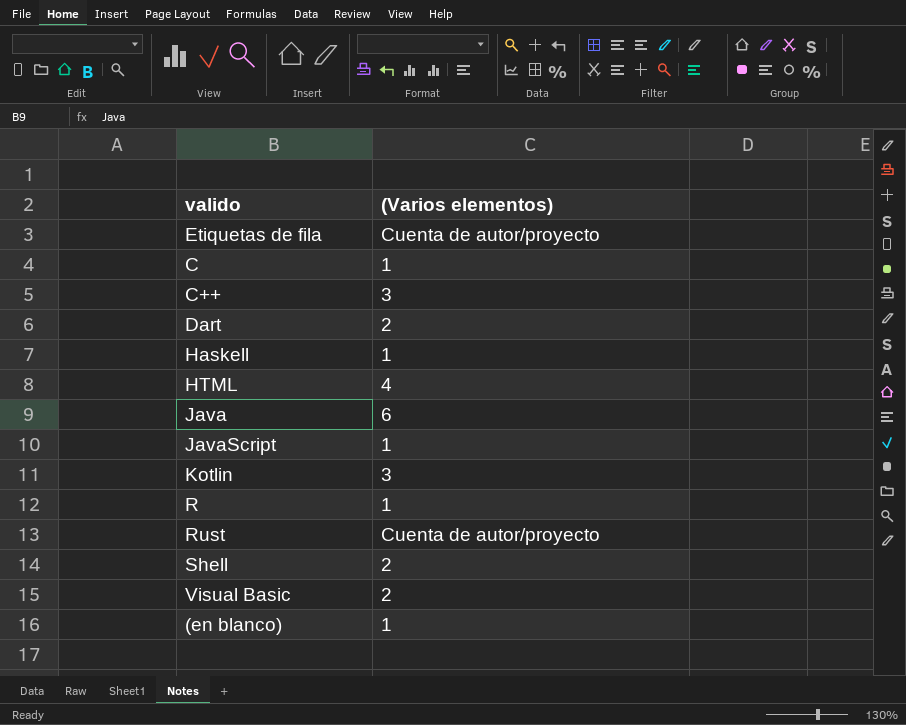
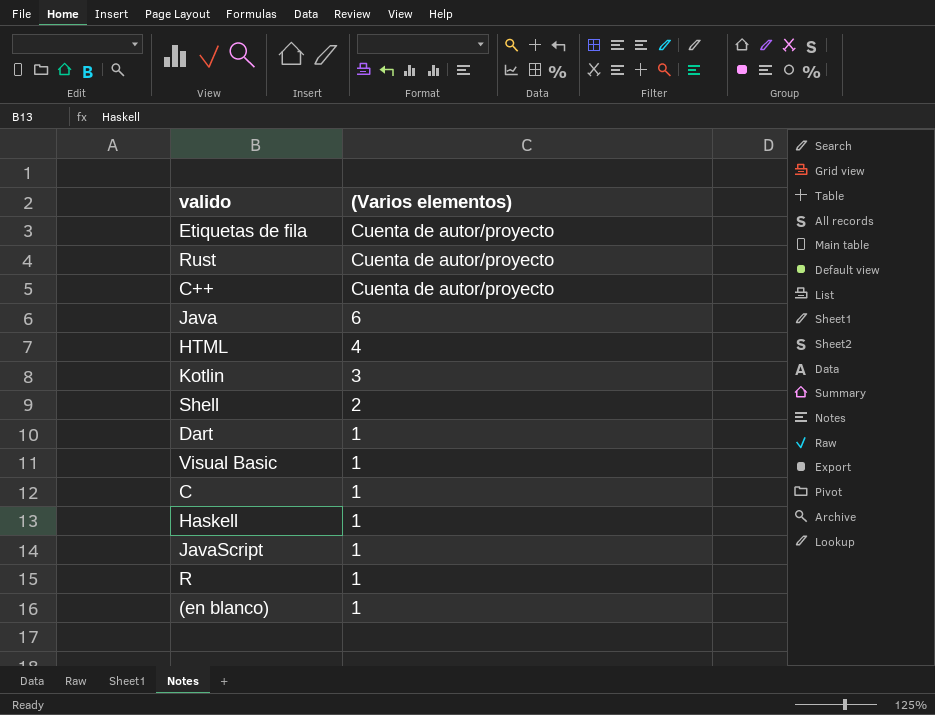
row order: none -> (Varios elementos) descending
C++ | (Varios elementos): 3 -> Cuenta de autor/proyecto
Dart | (Varios elementos): 2 -> 1
Visual Basic | (Varios elementos): 2 -> 1

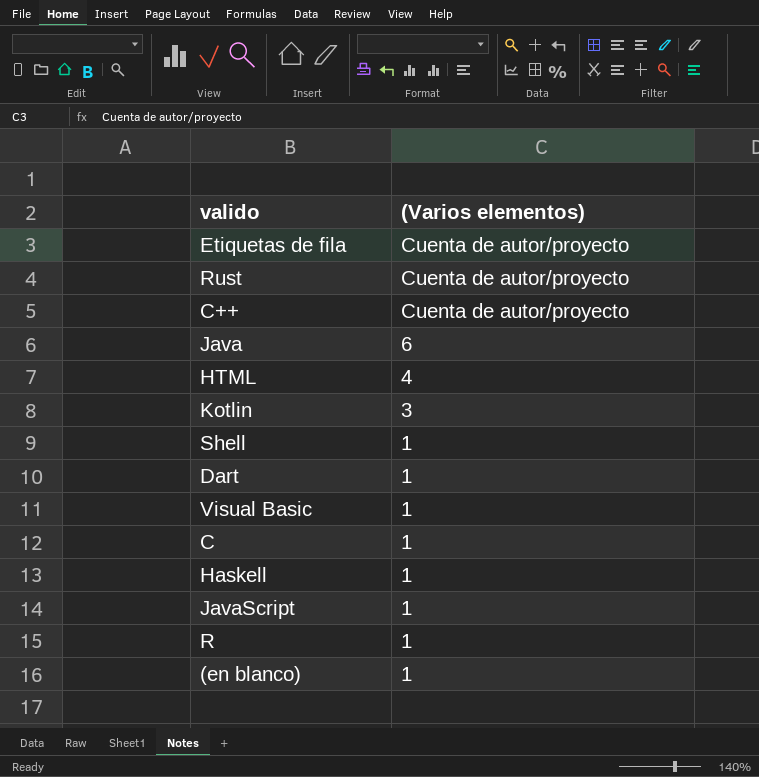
Shell | (Varios elementos): 2 -> 1

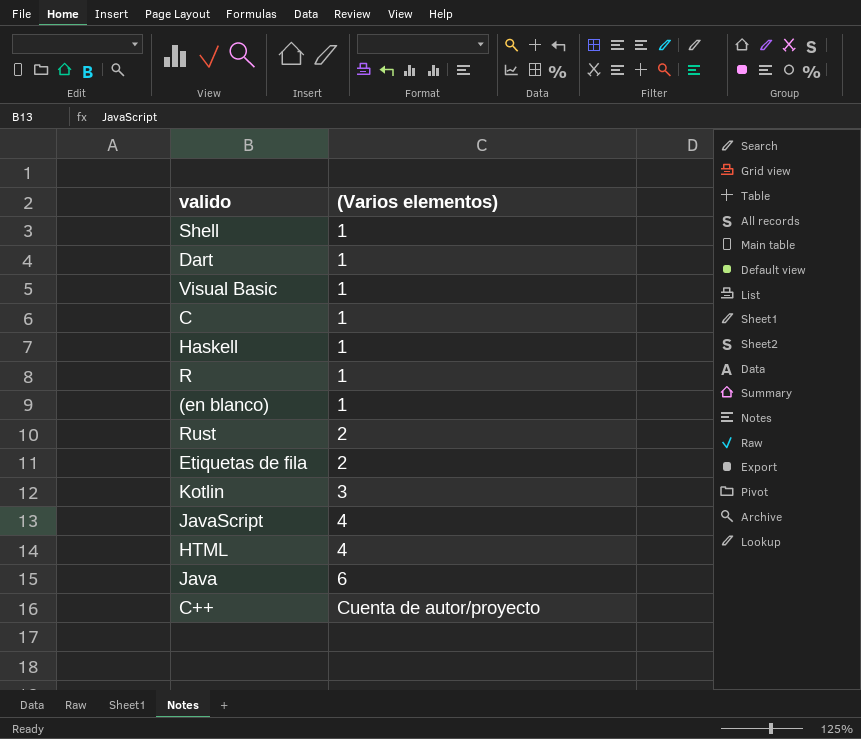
row order: (Varios elementos) descending -> (Varios elementos) ascending
Rust | (Varios elementos): Cuenta de autor/proyecto -> 2
Etiquetas de fila | (Varios elementos): Cuenta de autor/proyecto -> 2
JavaScript | (Varios elementos): 1 -> 4

